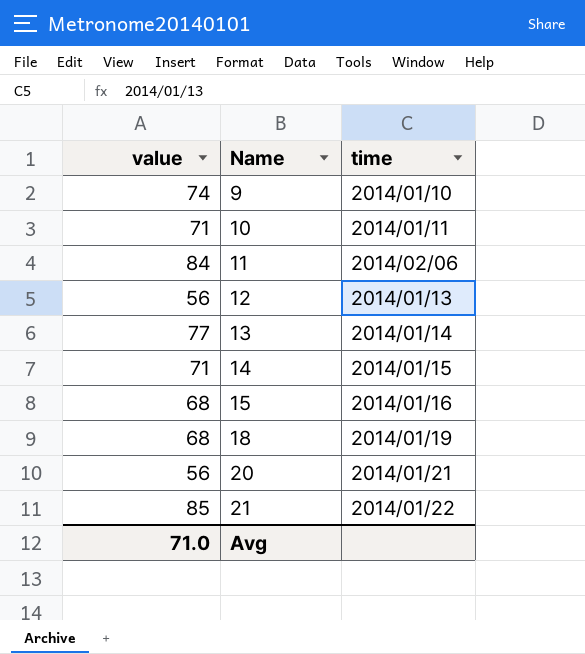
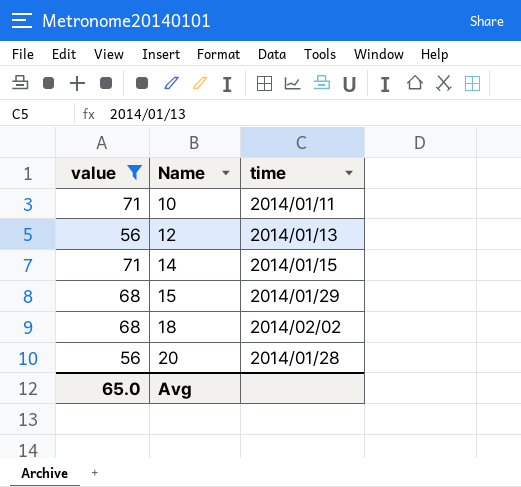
filter: none -> value <= 71
15 | time: 2014/01/16 -> 2014/01/29
18 | time: 2014/01/19 -> 2014/02/02
20 | time: 2014/01/21 -> 2014/01/28
Avg | value: 71.0 -> 65.0

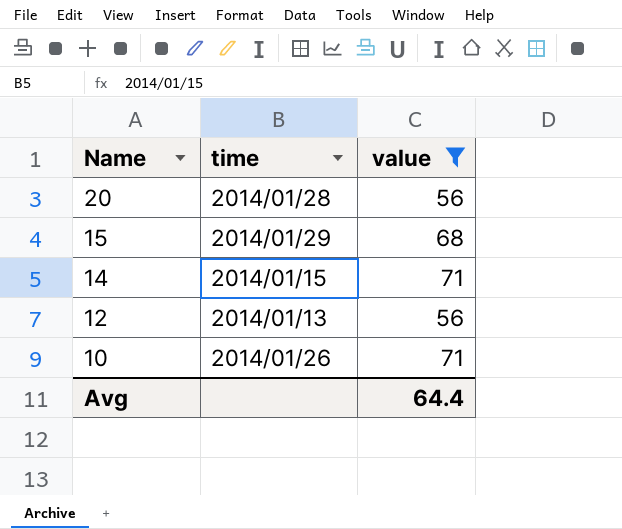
row order: Name ascending -> Name descending
column value | position: 1 -> 3
row 18: 68 | 2014/02/02 -> none
10 | time: 2014/01/11 -> 2014/01/26
Avg | value: 65.0 -> 64.4

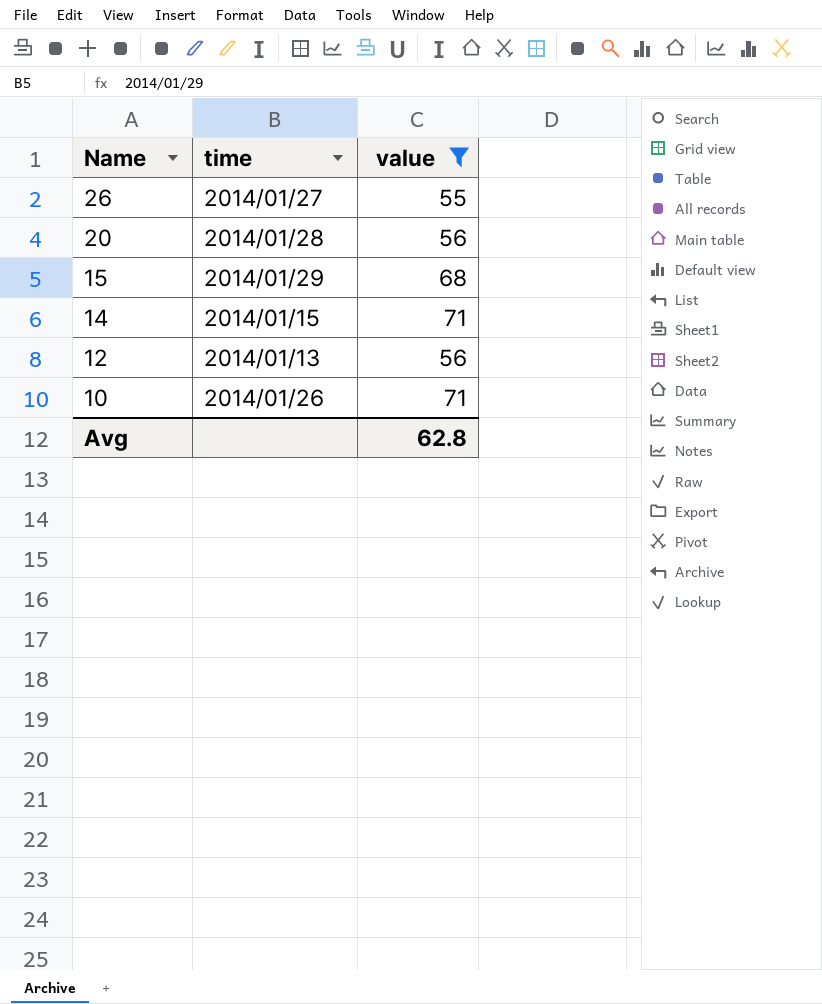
row 26: none -> 2014/01/27 | 55
Avg | value: 64.4 -> 62.8

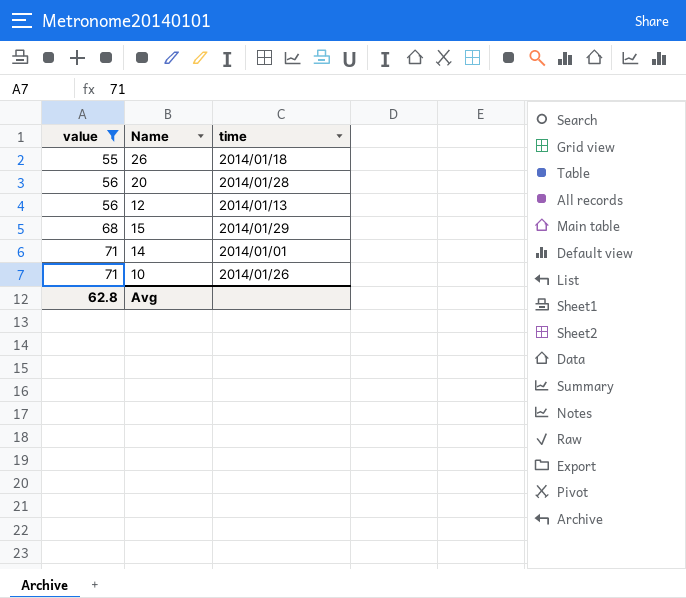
row order: Name descending -> value ascending
column value | position: 3 -> 1
26 | time: 2014/01/27 -> 2014/01/18
14 | time: 2014/01/15 -> 2014/01/01

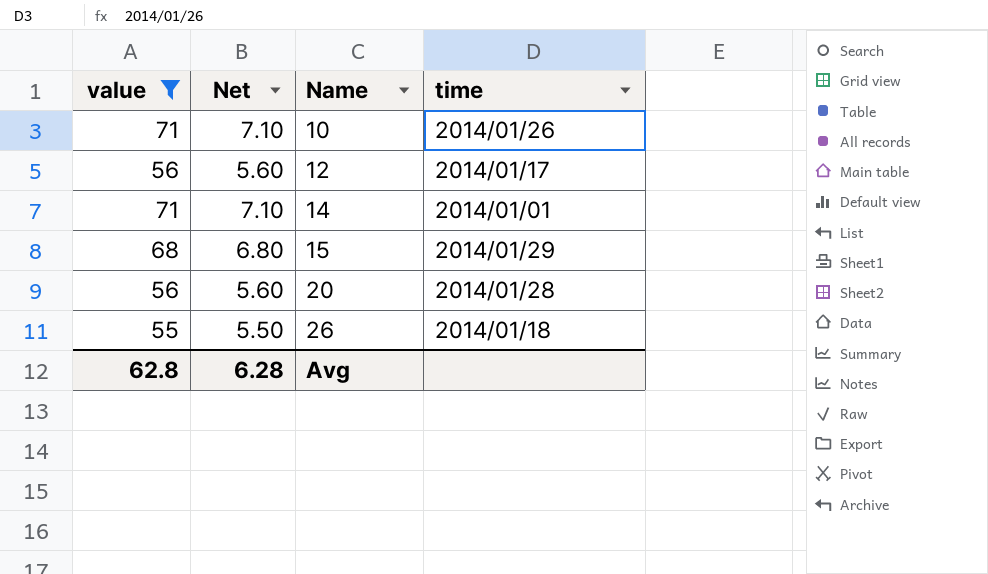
row order: value ascending -> Name ascending
column Net | formula: none -> [value] * 0.1
12 | time: 2014/01/13 -> 2014/01/17

